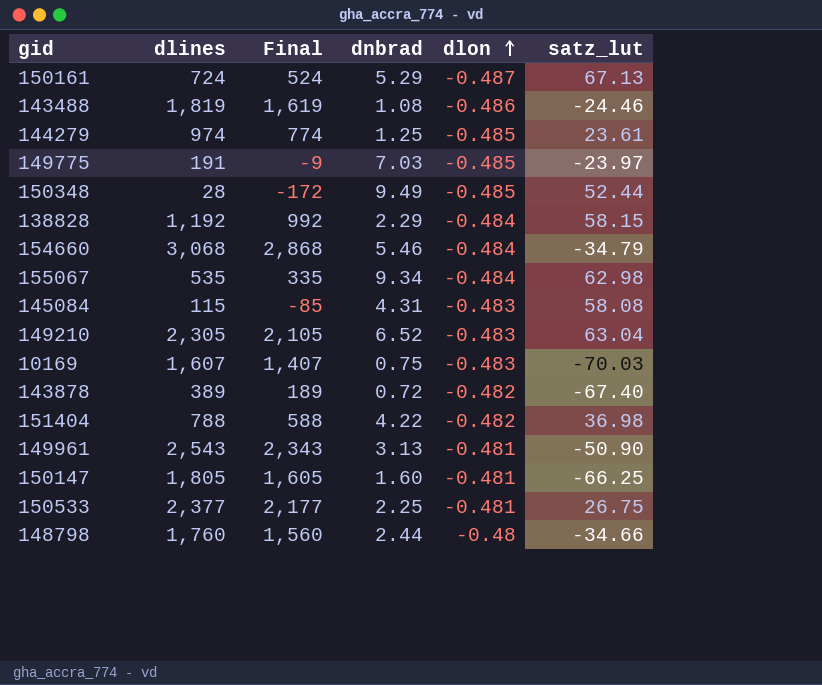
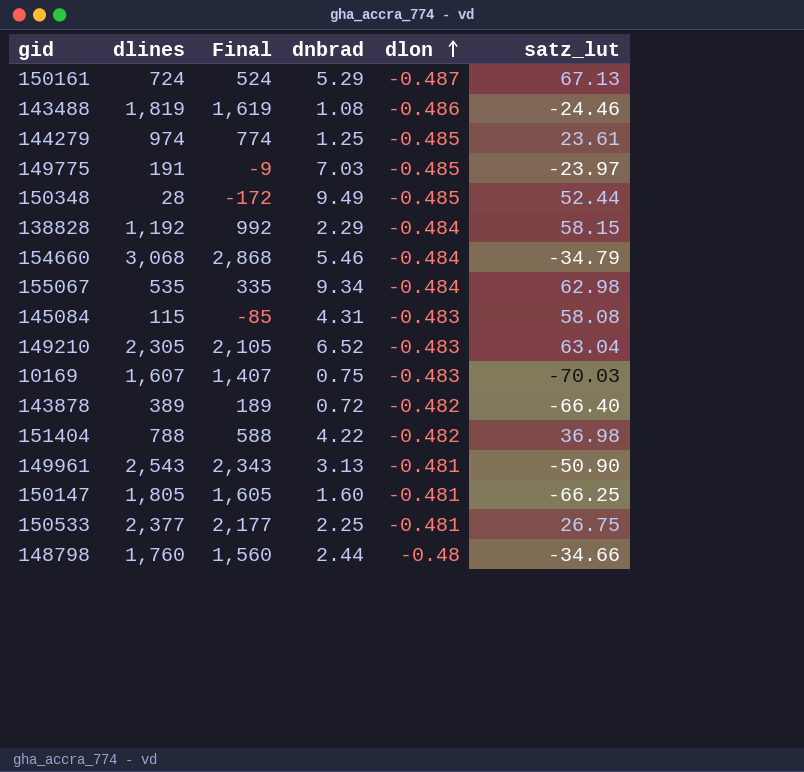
143878 | satz_lut: -67.40 -> -66.40

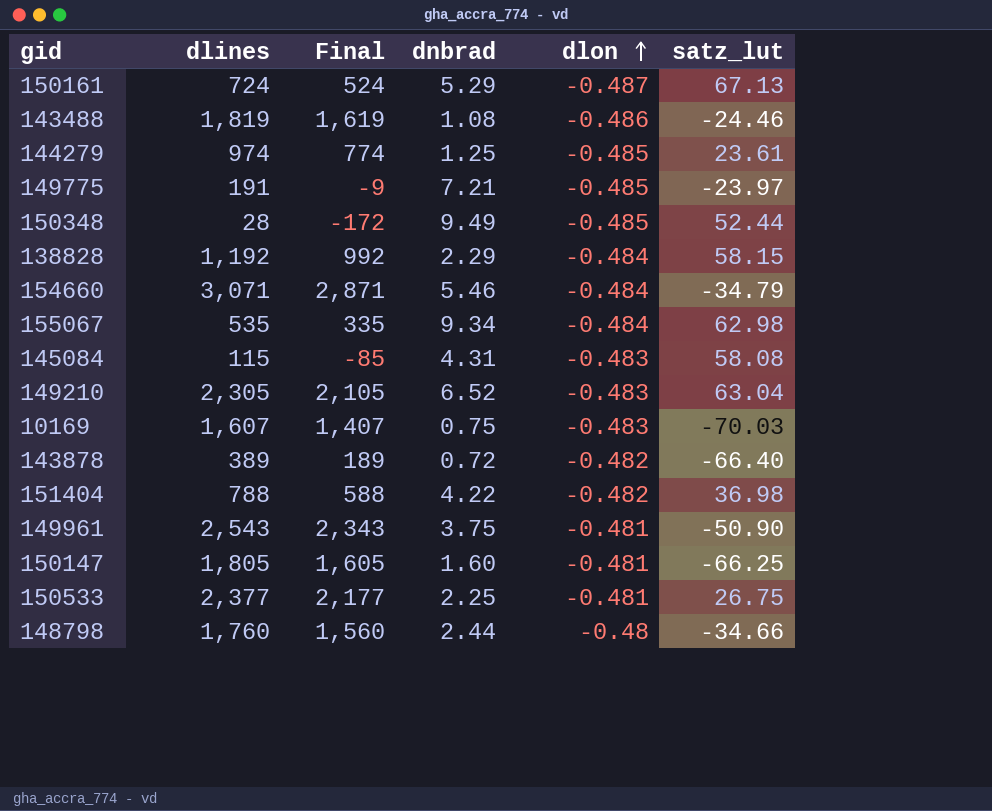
149775 | dnbrad: 7.03 -> 7.21
154660 | dlines: 3,068 -> 3,071
154660 | Final: 2,868 -> 2,871
149961 | dnbrad: 3.13 -> 3.75

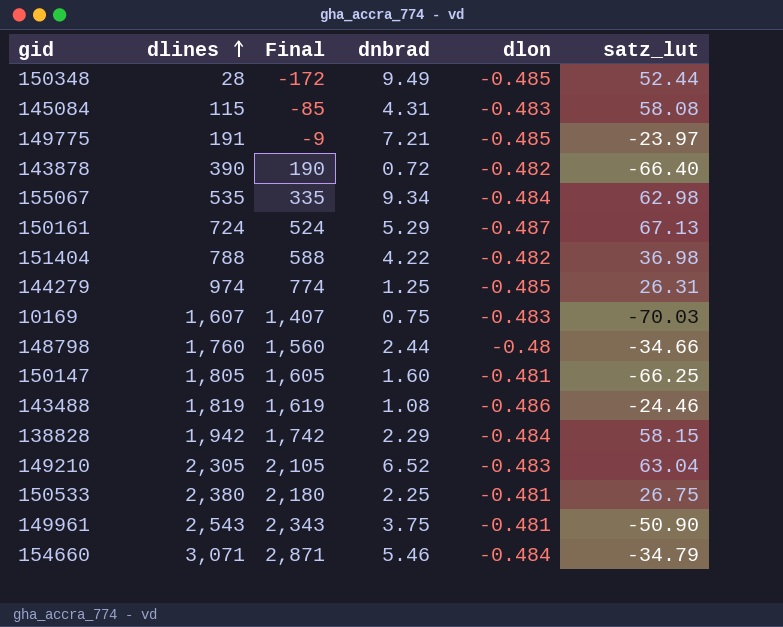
row order: dlon ascending -> dlines ascending
143878 | dlines: 389 -> 390
143878 | Final: 189 -> 190
144279 | satz_lut: 23.61 -> 26.31
138828 | dlines: 1,192 -> 1,942
138828 | Final: 992 -> 1,742
150533 | dlines: 2,377 -> 2,380
150533 | Final: 2,177 -> 2,180

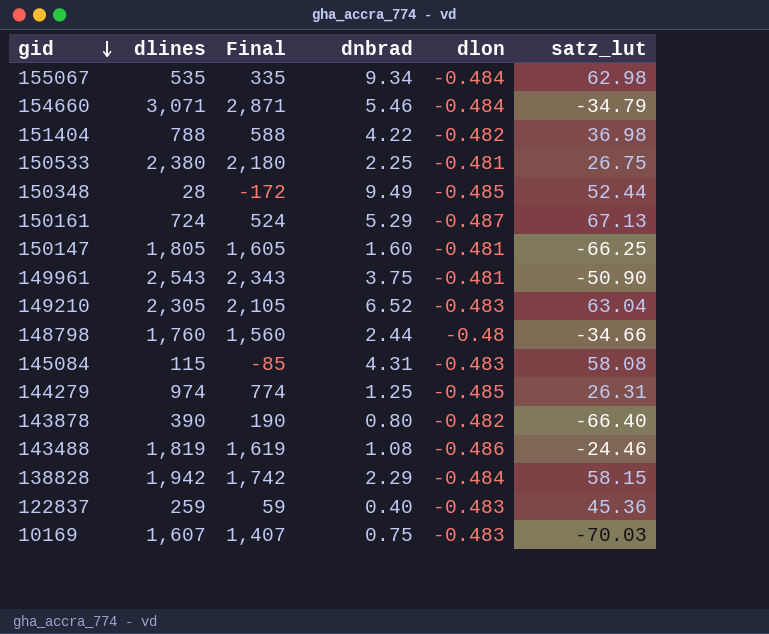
row order: dlines ascending -> gid descending
row 149775: 191 | -9 | 7.21 | -0.485 | -23.97 -> none
143878 | dnbrad: 0.72 -> 0.80
row 122837: none -> 259 | 59 | 0.40 | -0.483 | 45.36

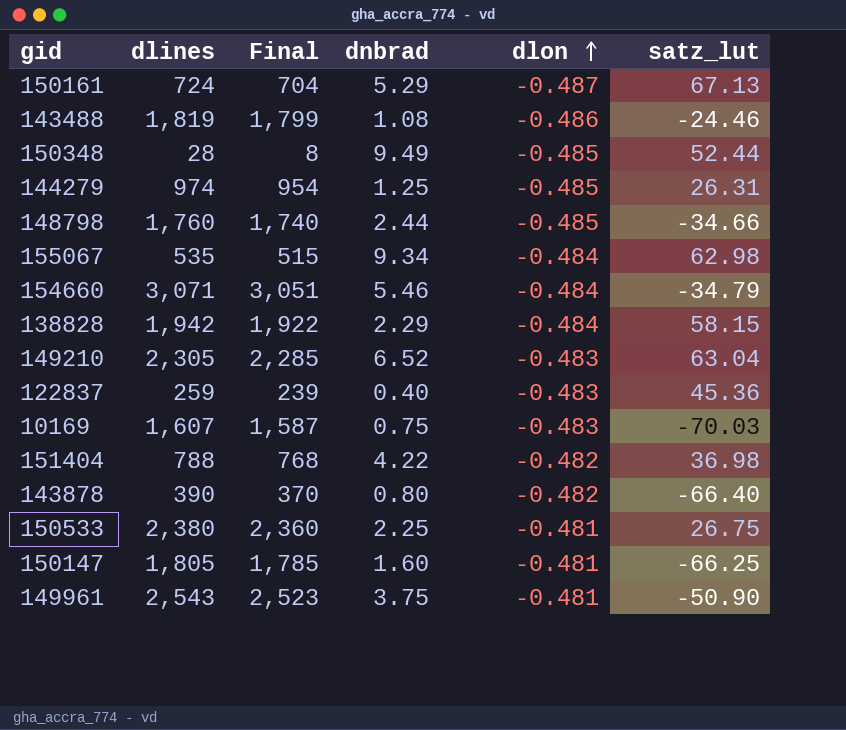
row order: gid descending -> dlon ascending
column Final | formula: [dlines] - 200 -> [dlines] - 20
row 145084: 115 | -85 | 4.31 | -0.483 | 58.08 -> none
148798 | dlon: -0.48 -> -0.485

